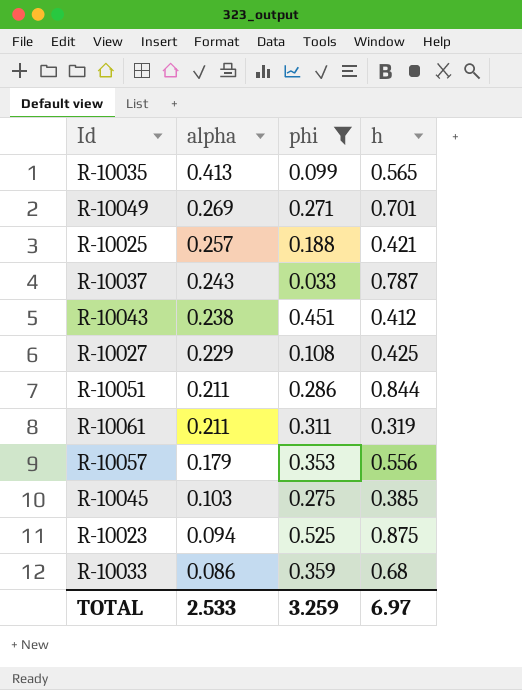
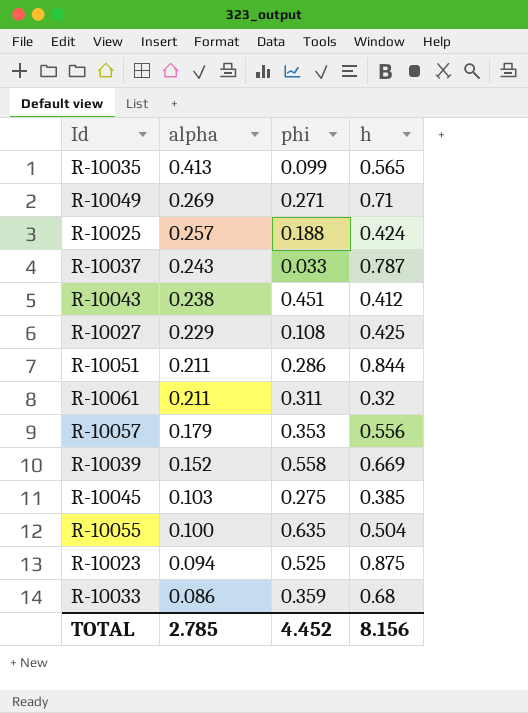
filter: phi <= 0.525 -> none
R-10049 | h: 0.701 -> 0.71
R-10025 | h: 0.421 -> 0.424
R-10061 | h: 0.319 -> 0.32
TOTAL | alpha: 2.533 -> 2.785
TOTAL | phi: 3.259 -> 4.452
TOTAL | h: 6.97 -> 8.156

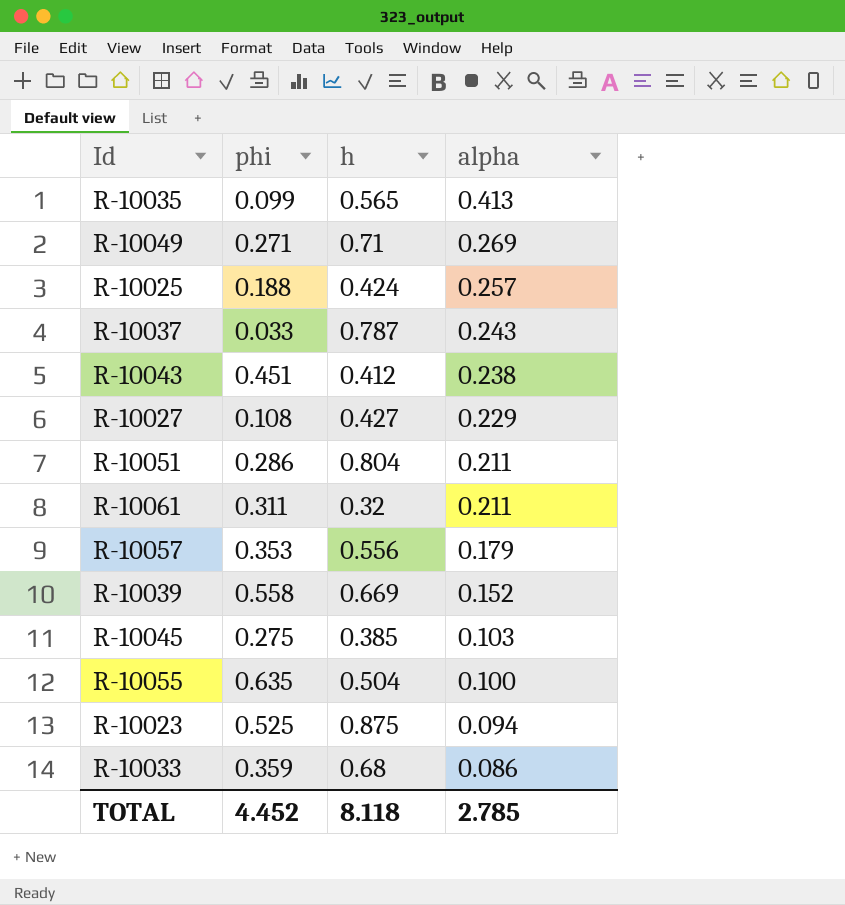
column alpha | position: 2 -> 4
R-10027 | h: 0.425 -> 0.427
R-10051 | h: 0.844 -> 0.804
TOTAL | h: 8.156 -> 8.118

